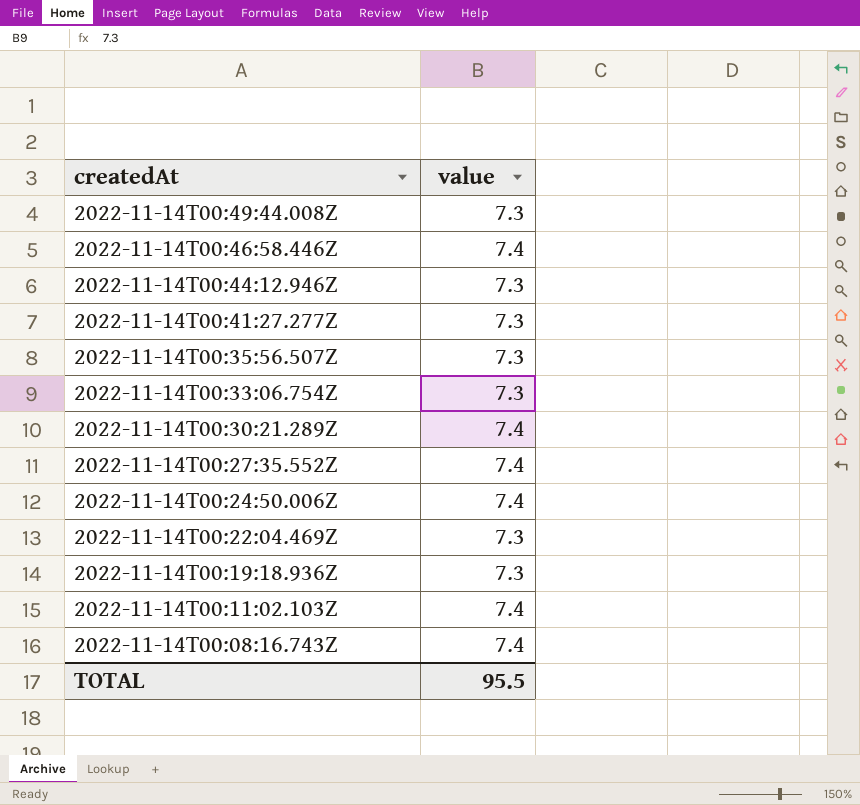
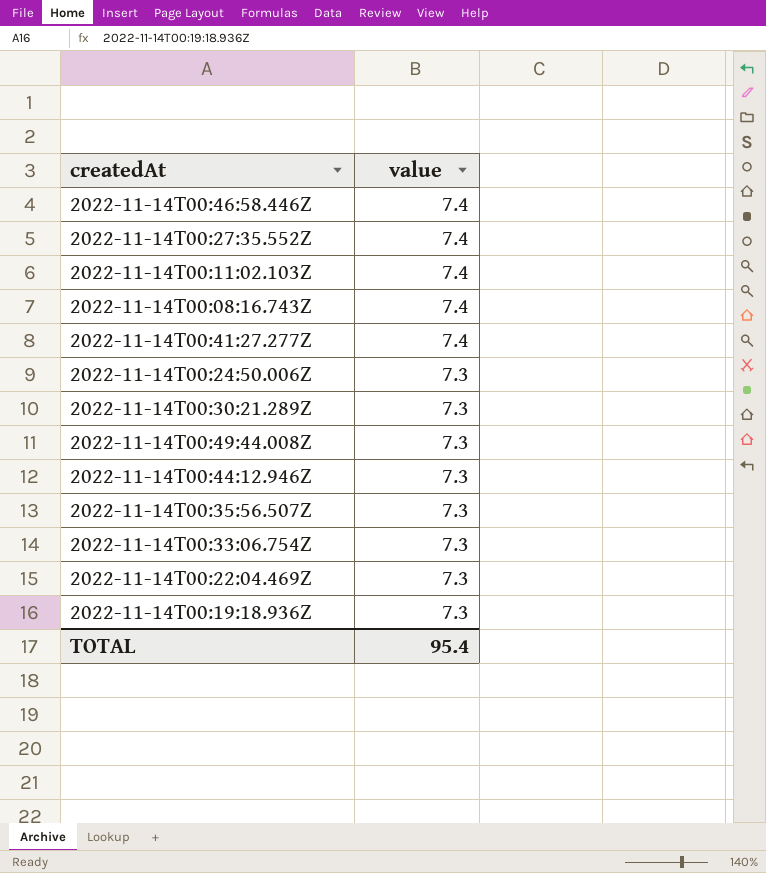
row order: createdAt descending -> value descending
2022-11-14T00:41:27.277Z | value: 7.3 -> 7.4
2022-11-14T00:24:50.006Z | value: 7.4 -> 7.3
2022-11-14T00:30:21.289Z | value: 7.4 -> 7.3
TOTAL | value: 95.5 -> 95.4

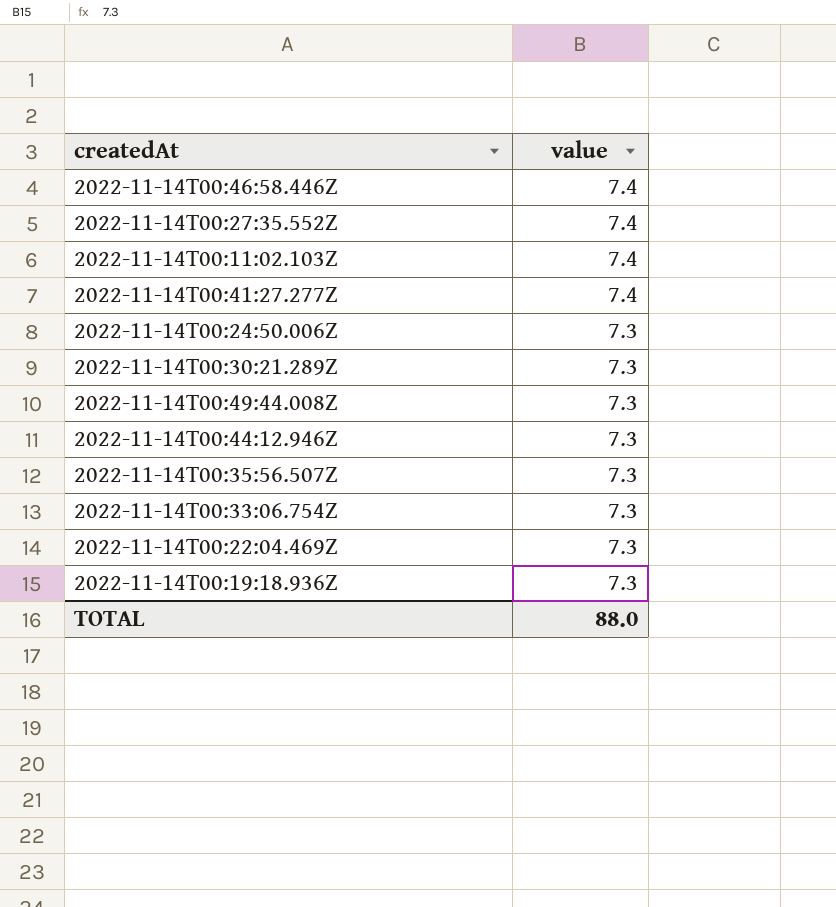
row 2022-11-14T00:08:16.743Z: 7.4 -> none
TOTAL | value: 95.4 -> 88.0

